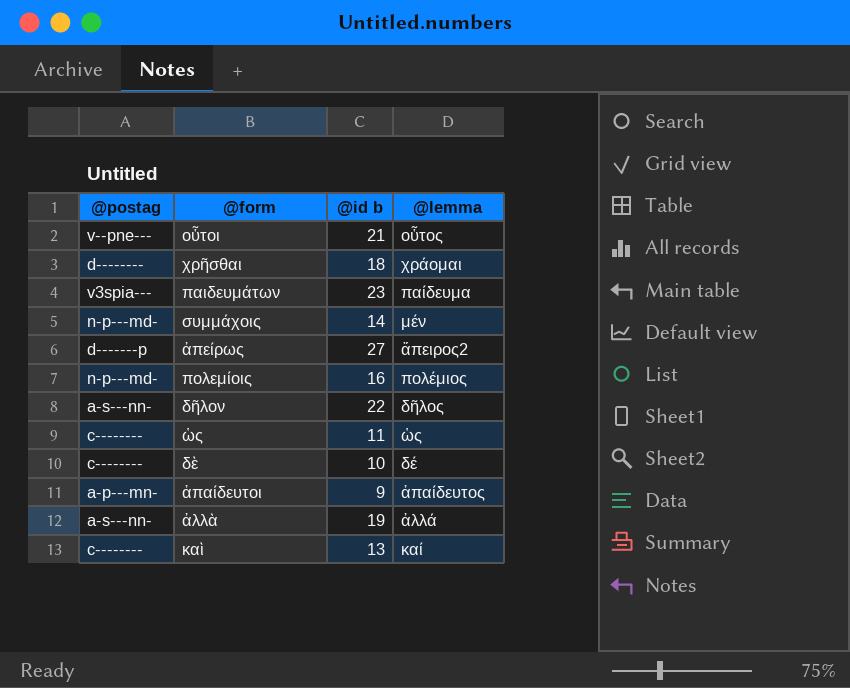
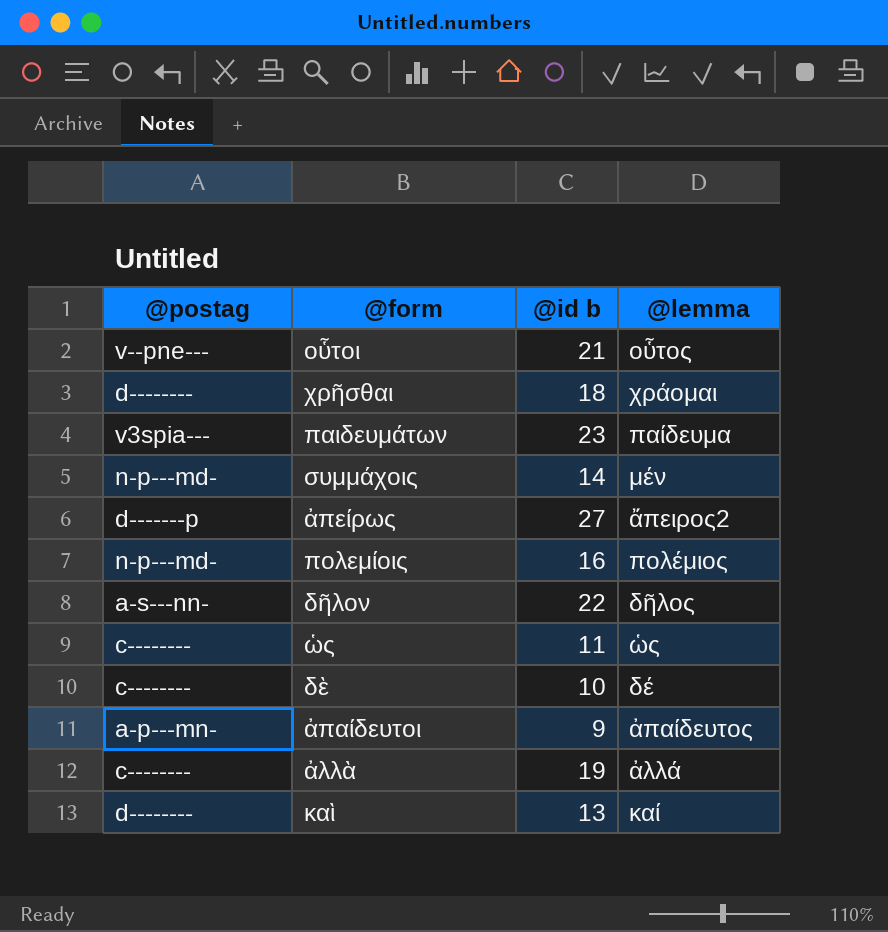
ἀλλὰ | @postag: a-s---nn- -> c--------
καὶ | @postag: c-------- -> d--------

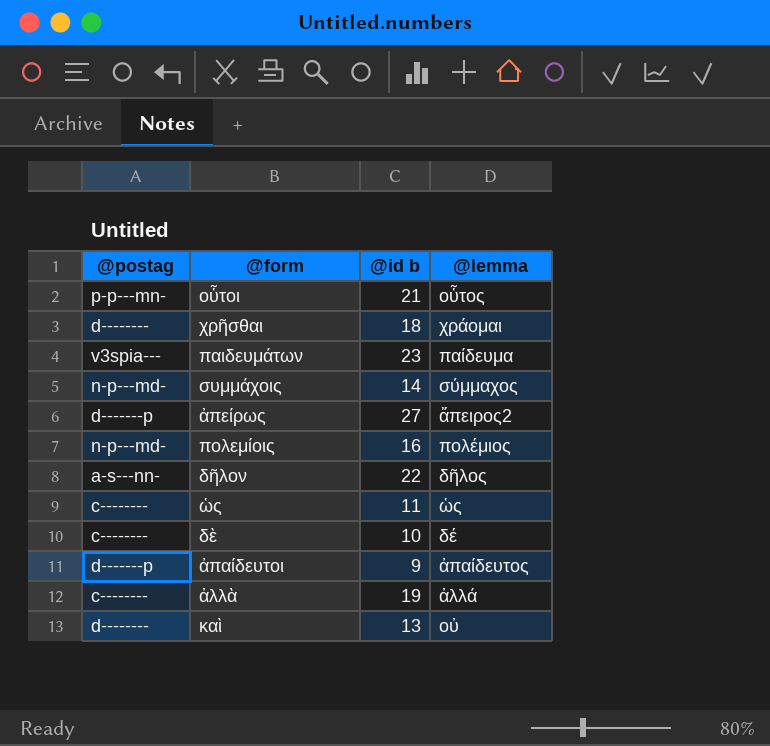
οὗτοι | @postag: v--pne--- -> p-p---mn-
συμμάχοις | @lemma: μέν -> σύμμαχος
ἀπαίδευτοι | @postag: a-p---mn- -> d-------p
καὶ | @lemma: καί -> οὐ

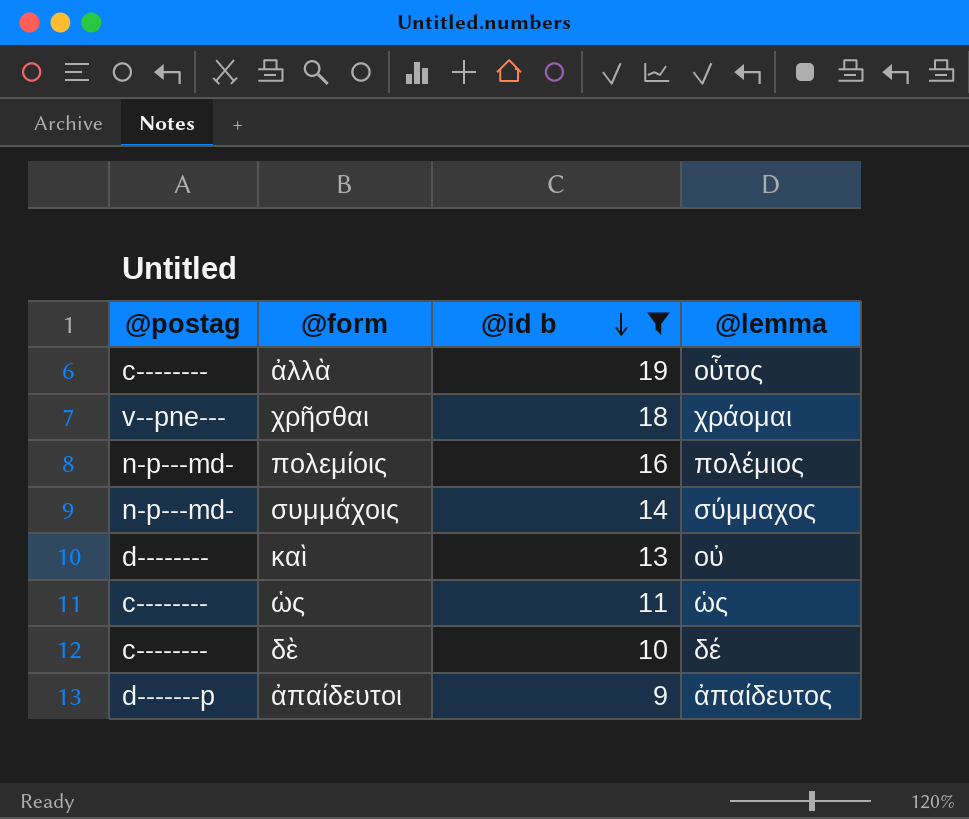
filter: none -> @id b <= 19
row order: none -> @id b descending
ἀλλὰ | @lemma: ἀλλά -> οὗτος
χρῆσθαι | @postag: d-------- -> v--pne---

